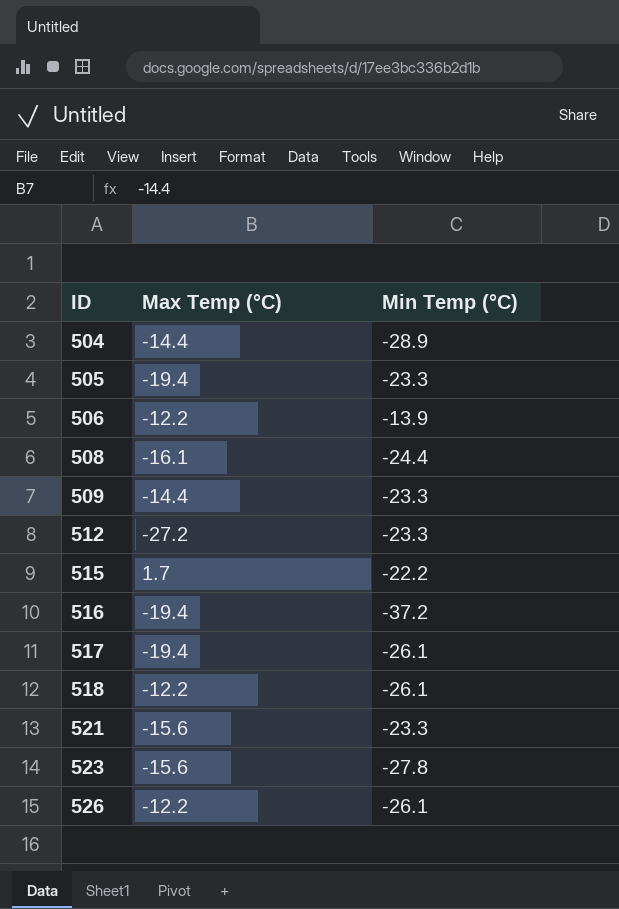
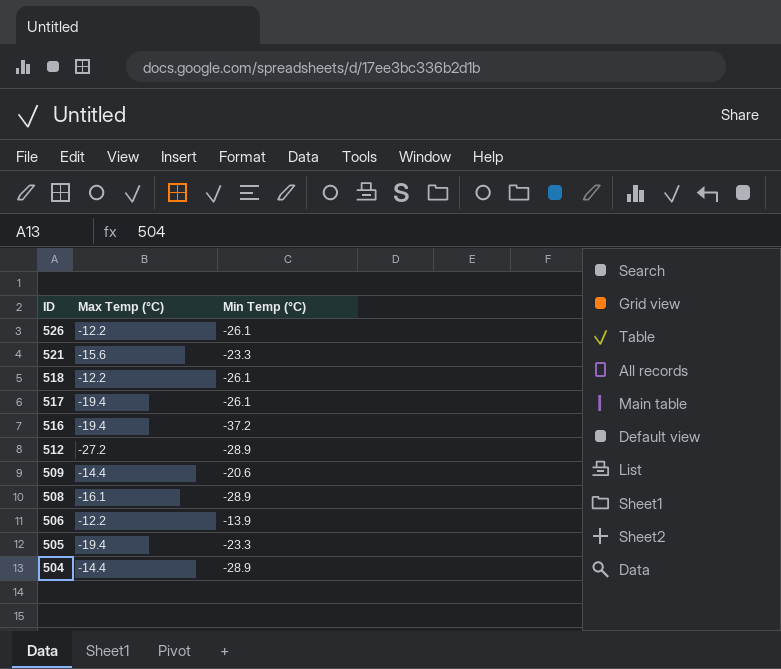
row order: ID ascending -> ID descending
row 515: 1.7 | -22.2 -> none
row 523: -15.6 | -27.8 -> none
512 | Min Temp (°C): -23.3 -> -28.9
509 | Min Temp (°C): -23.3 -> -20.6
508 | Min Temp (°C): -24.4 -> -28.9

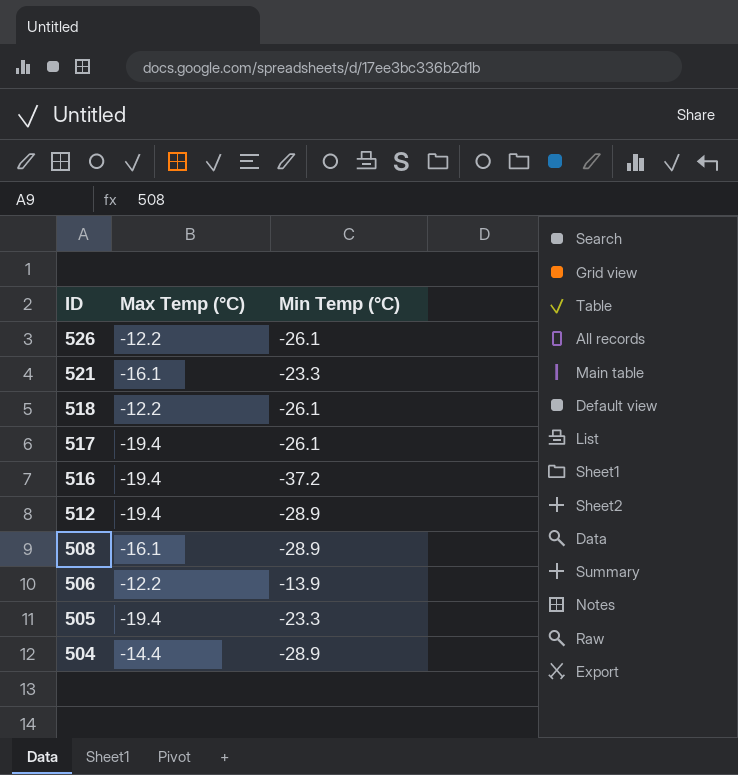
row 509: -14.4 | -20.6 -> none
521 | Max Temp (°C): -15.6 -> -16.1
512 | Max Temp (°C): -27.2 -> -19.4

